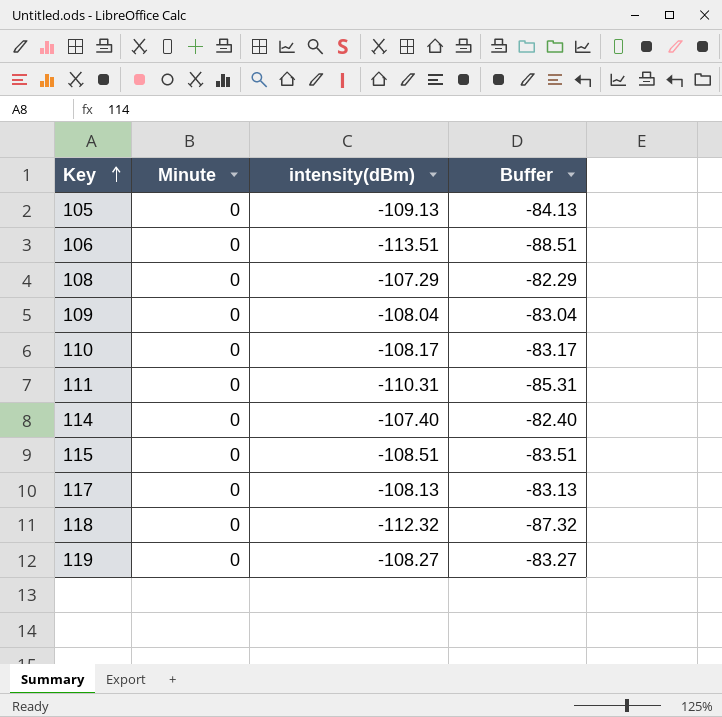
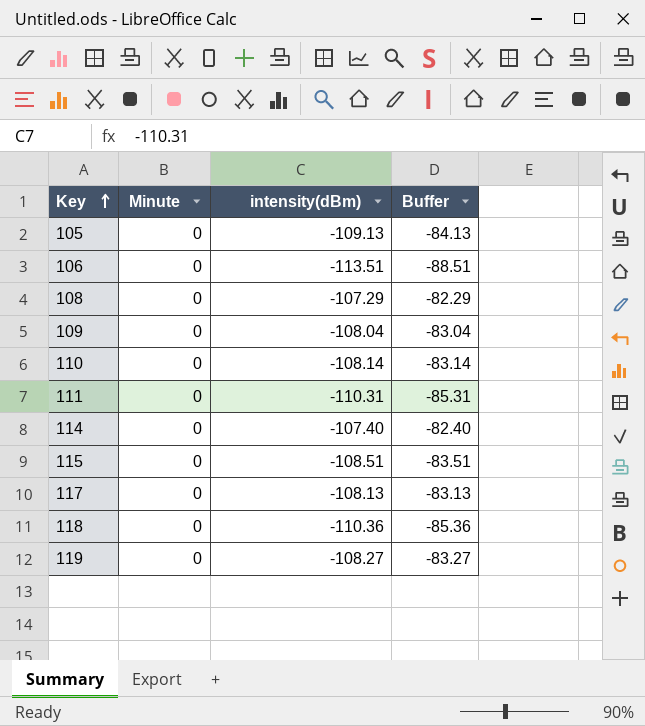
110 | intensity(dBm): -108.17 -> -108.14
110 | Buffer: -83.17 -> -83.14
118 | intensity(dBm): -112.32 -> -110.36
118 | Buffer: -87.32 -> -85.36

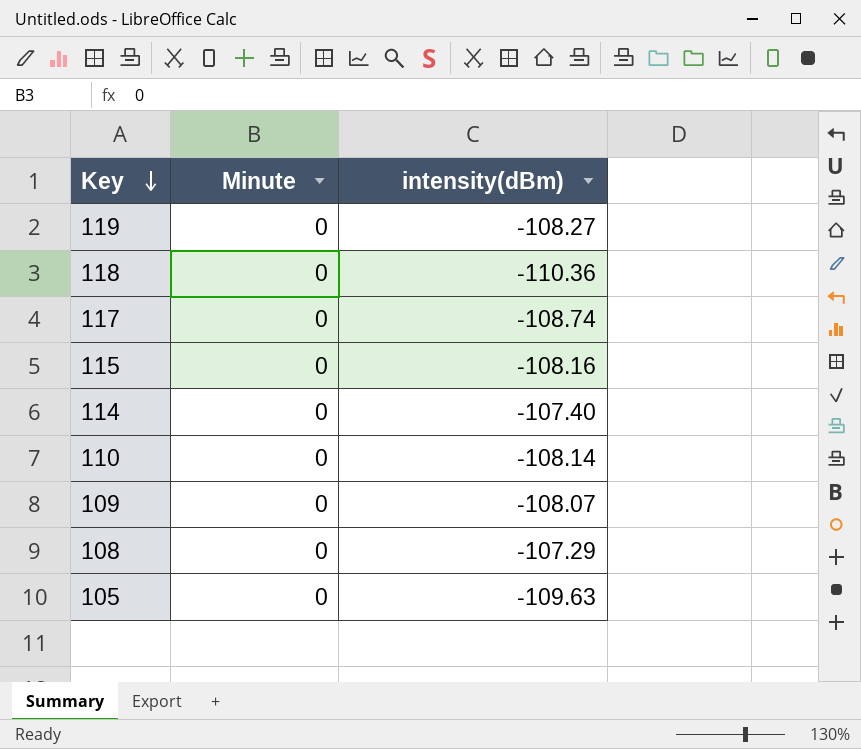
row order: Key ascending -> Key descending
column Buffer | formula: [intensity(dBm)] + 25 -> none
row 106: 0 | -113.51 | -88.51 -> none
row 111: 0 | -110.31 | -85.31 -> none
117 | intensity(dBm): -108.13 -> -108.74
115 | intensity(dBm): -108.51 -> -108.16
109 | intensity(dBm): -108.04 -> -108.07
105 | intensity(dBm): -109.13 -> -109.63

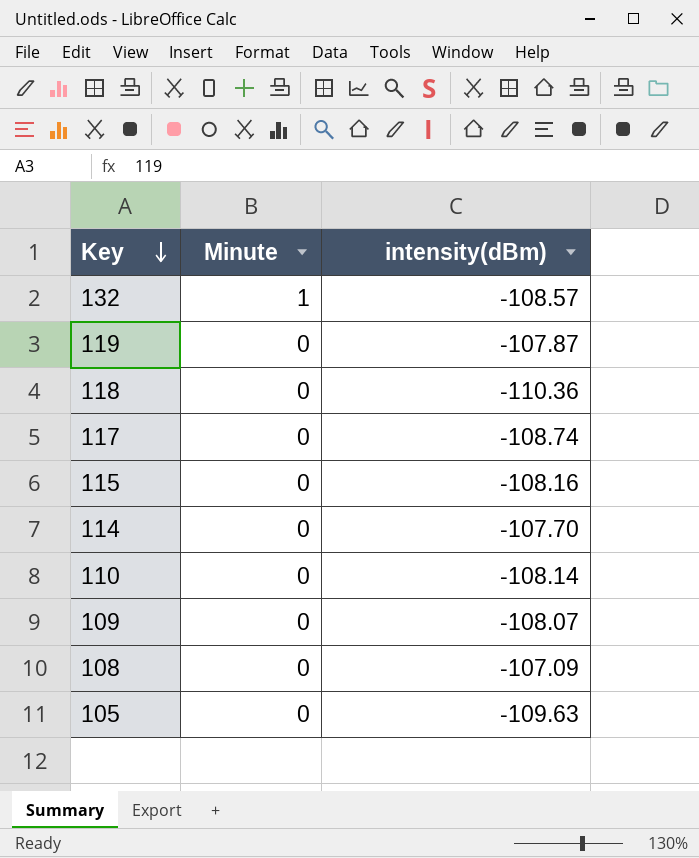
row 132: none -> 1 | -108.57
119 | intensity(dBm): -108.27 -> -107.87
114 | intensity(dBm): -107.40 -> -107.70
108 | intensity(dBm): -107.29 -> -107.09

